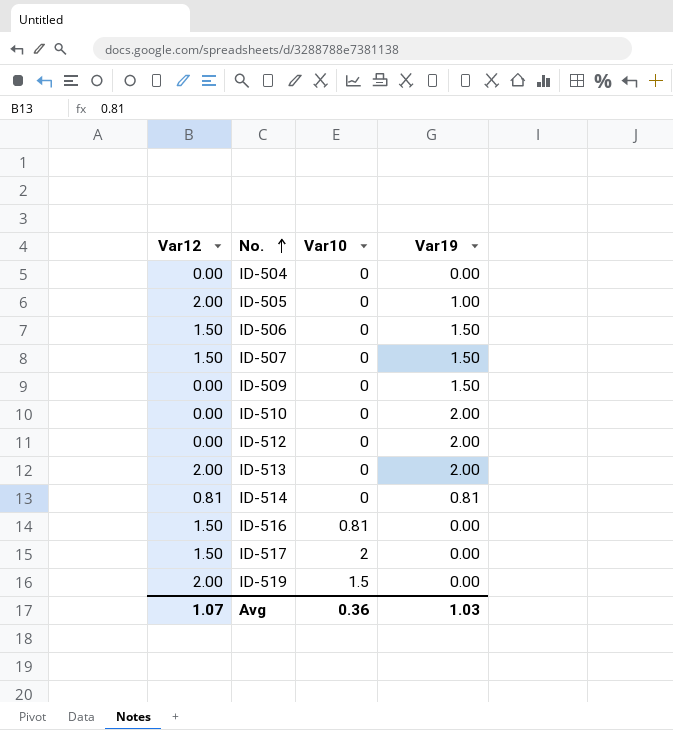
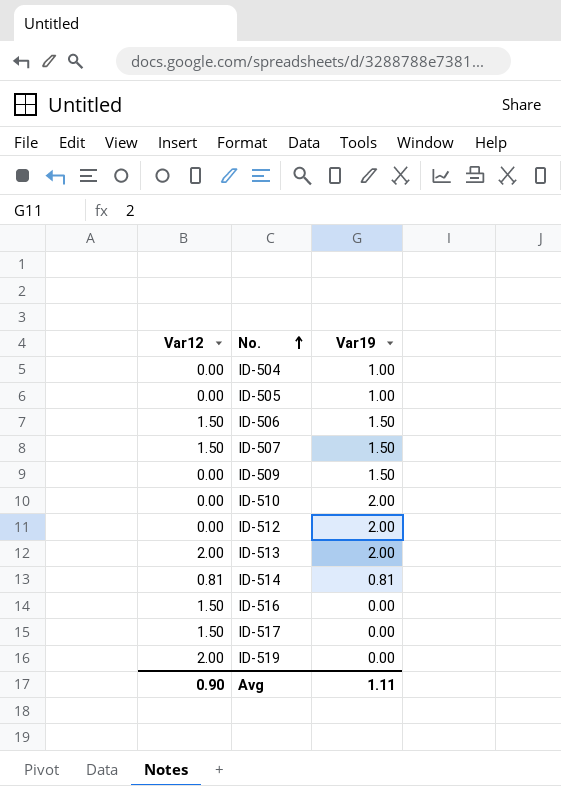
column Var10 | position: 3 -> none
ID-504 | Var19: 0.00 -> 1.00
ID-505 | Var12: 2.00 -> 0.00
Avg | Var12: 1.07 -> 0.90
Avg | Var19: 1.03 -> 1.11

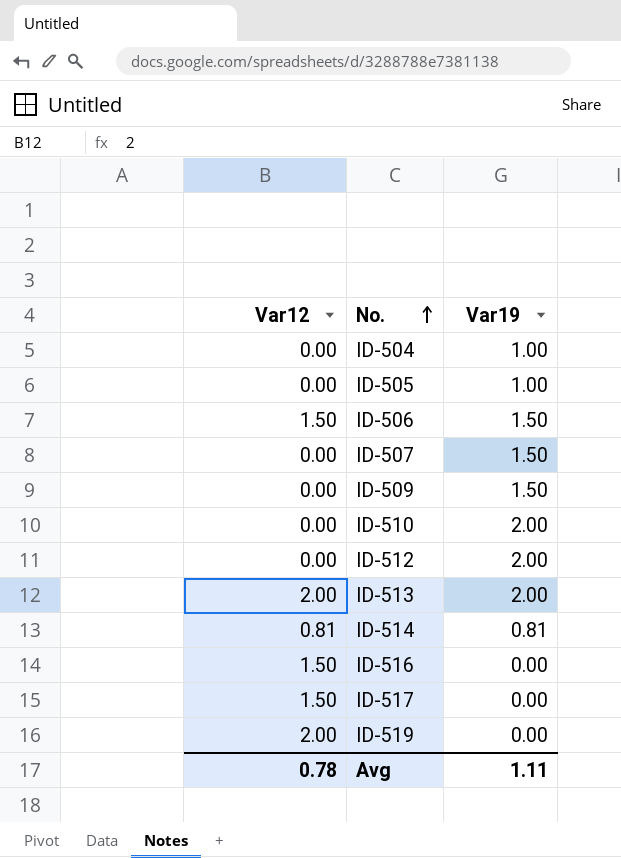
ID-507 | Var12: 1.50 -> 0.00
Avg | Var12: 0.90 -> 0.78

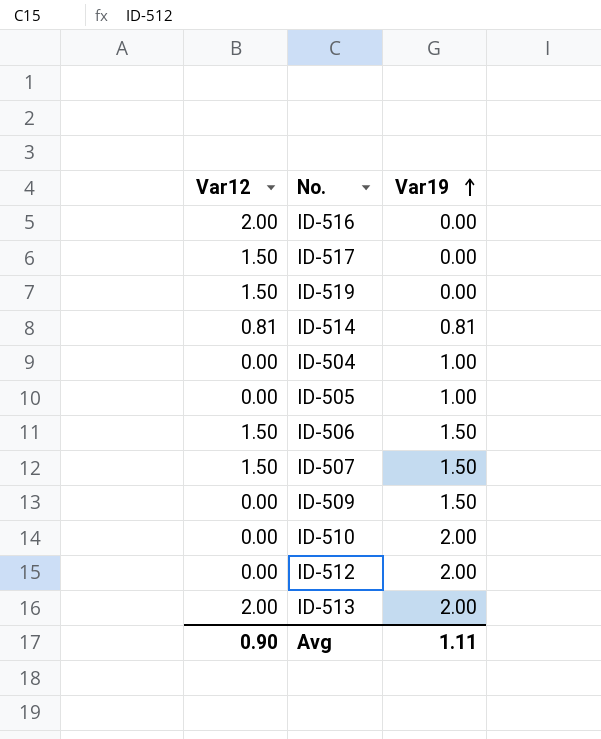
row order: No. ascending -> Var19 ascending
ID-516 | Var12: 1.50 -> 2.00
ID-519 | Var12: 2.00 -> 1.50
ID-507 | Var12: 0.00 -> 1.50
Avg | Var12: 0.78 -> 0.90

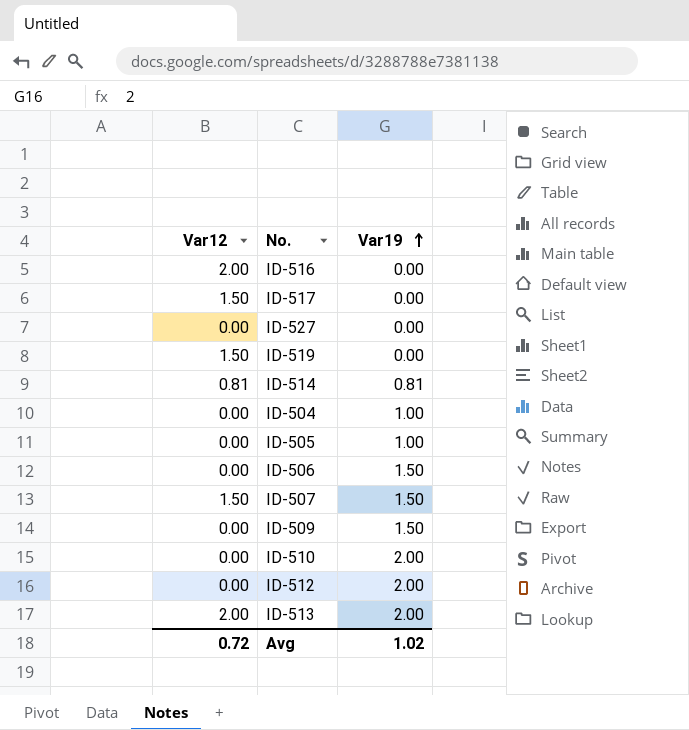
row ID-527: none -> 0.00 | 0.00
ID-506 | Var12: 1.50 -> 0.00
Avg | Var12: 0.90 -> 0.72
Avg | Var19: 1.11 -> 1.02

